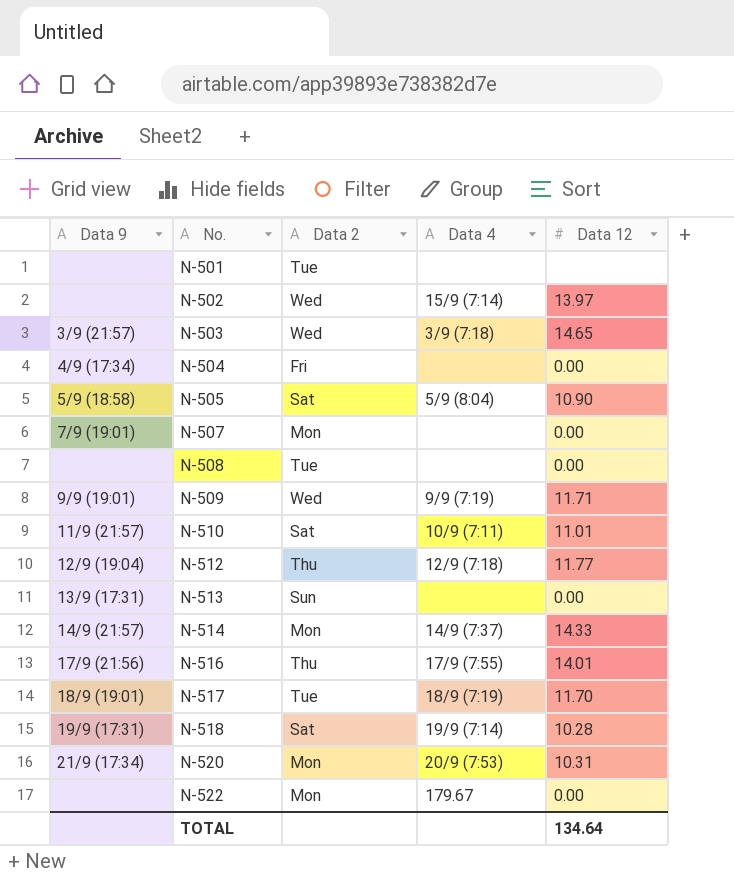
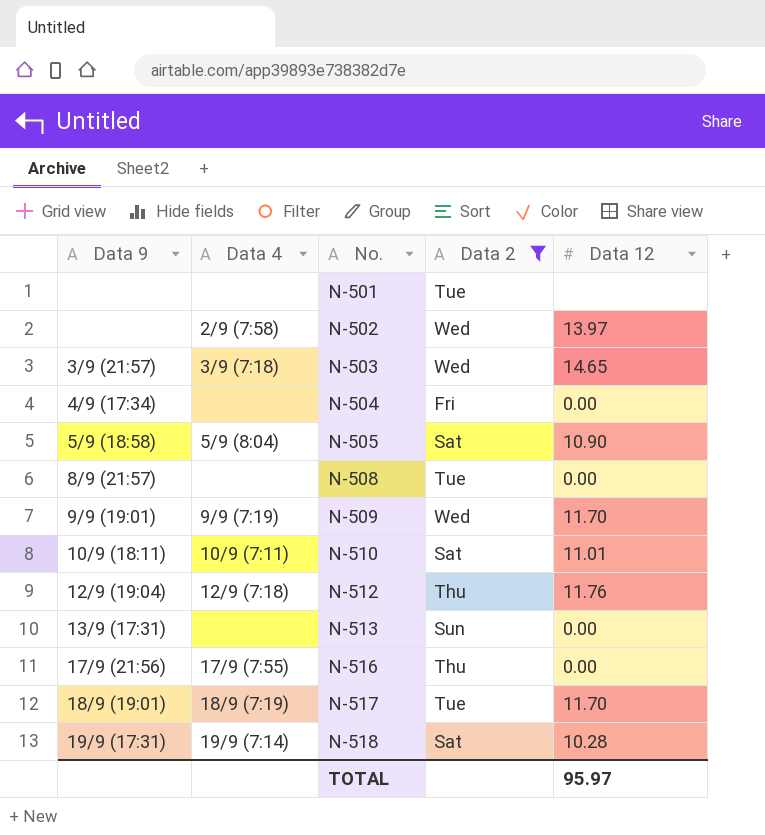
filter: none -> Data 2 != Mon
column Data 4 | position: 4 -> 2
N-502 | Data 4: 15/9 (7:14) -> 2/9 (7:58)
N-508 | Data 9: none -> 8/9 (21:57)
N-509 | Data 12: 11.71 -> 11.70
N-510 | Data 9: 11/9 (21:57) -> 10/9 (18:11)
N-512 | Data 12: 11.77 -> 11.76
N-516 | Data 12: 14.01 -> 0.00
TOTAL | Data 12: 134.64 -> 95.97

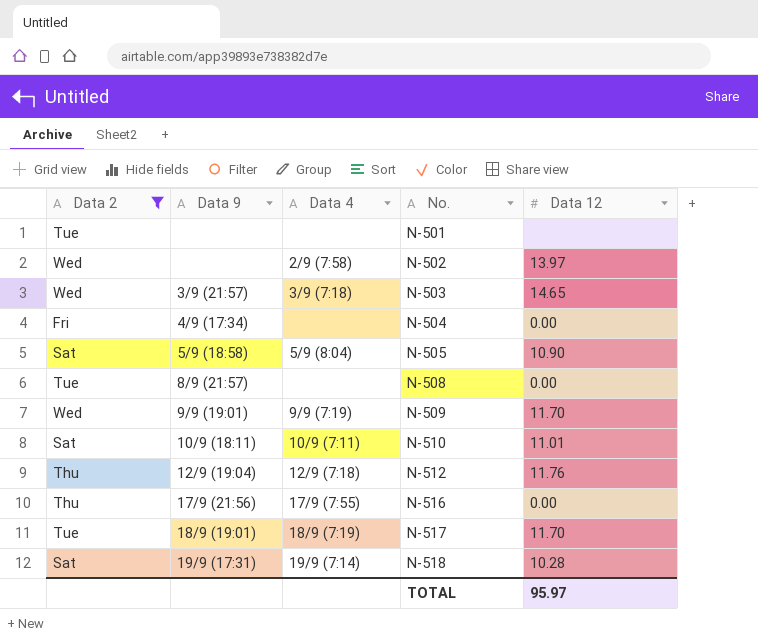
column Data 2 | position: 4 -> 1
row N-513: 13/9 (17:31) | none | Sun | 0.00 -> none

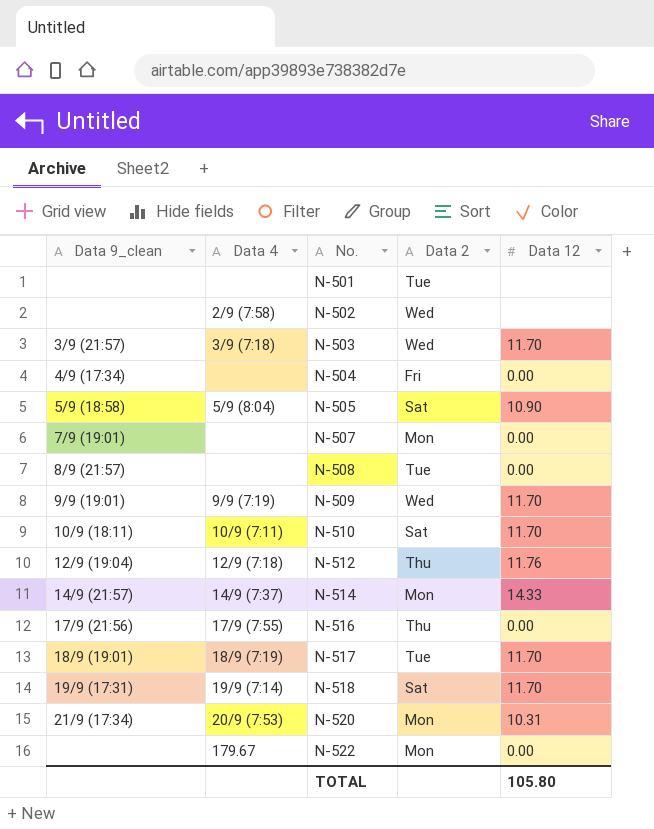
filter: Data 2 != Mon -> none
column name: Data 9 -> Data 9_clean
column Data 2 | position: 1 -> 4
N-502 | Data 12: 13.97 -> none
N-503 | Data 12: 14.65 -> 11.70
N-510 | Data 12: 11.01 -> 11.70
N-518 | Data 12: 10.28 -> 11.70
TOTAL | Data 12: 95.97 -> 105.80

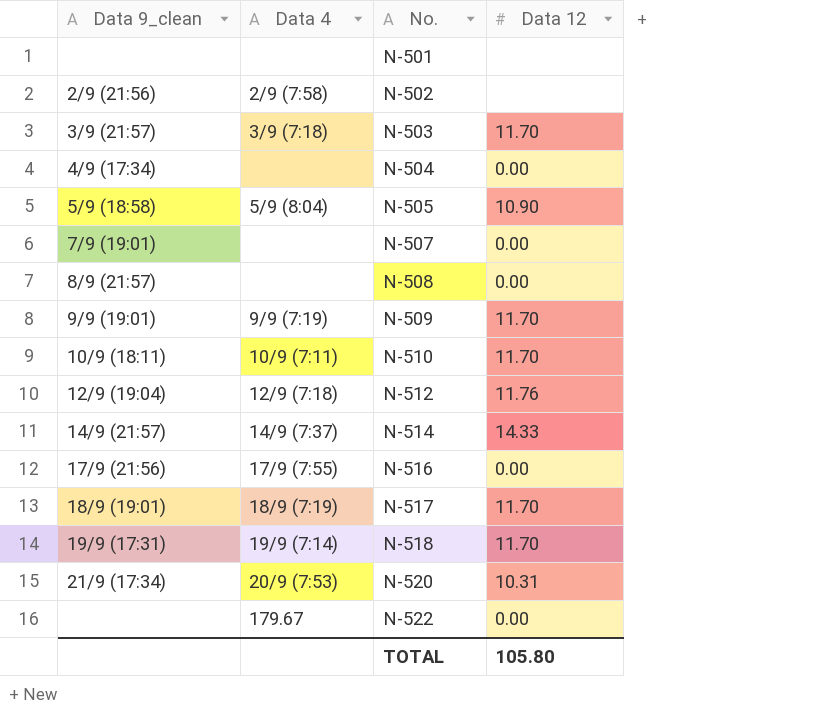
column Data 2 | position: 4 -> none
N-502 | Data 9_clean: none -> 2/9 (21:56)

